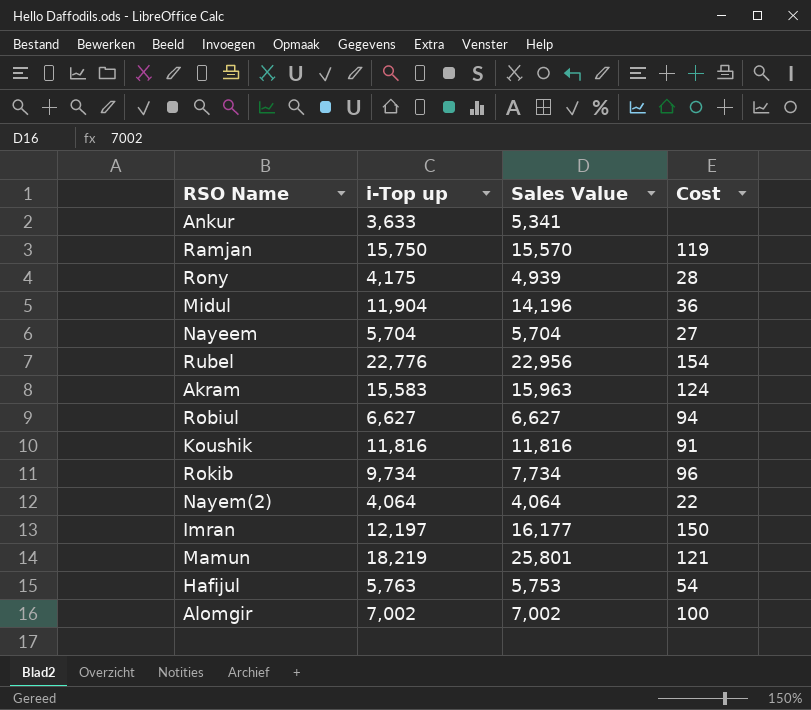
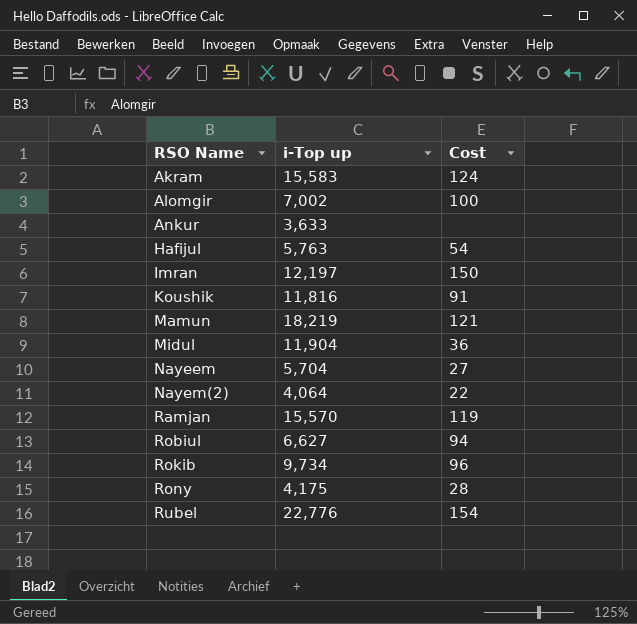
row order: none -> RSO Name ascending
column Sales Value | position: 3 -> none
Ramjan | i-Top up: 15,750 -> 15,570

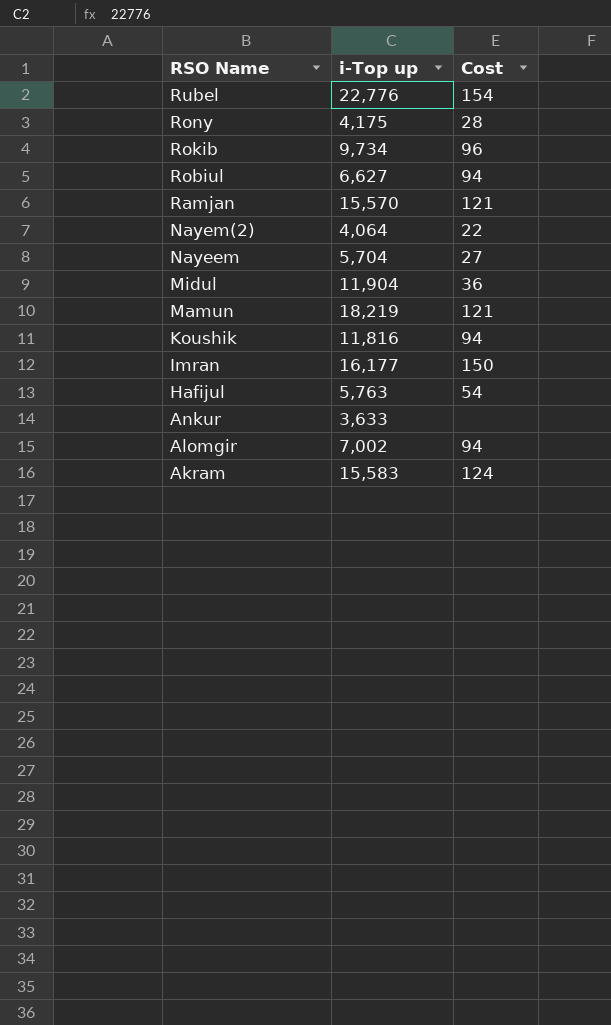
row order: RSO Name ascending -> RSO Name descending
Ramjan | Cost: 119 -> 121
Koushik | Cost: 91 -> 94
Imran | i-Top up: 12,197 -> 16,177
Alomgir | Cost: 100 -> 94

